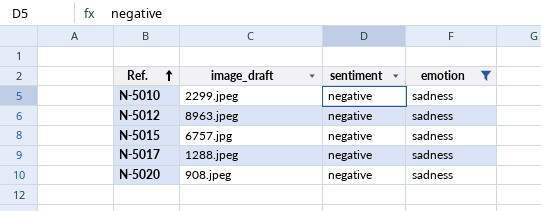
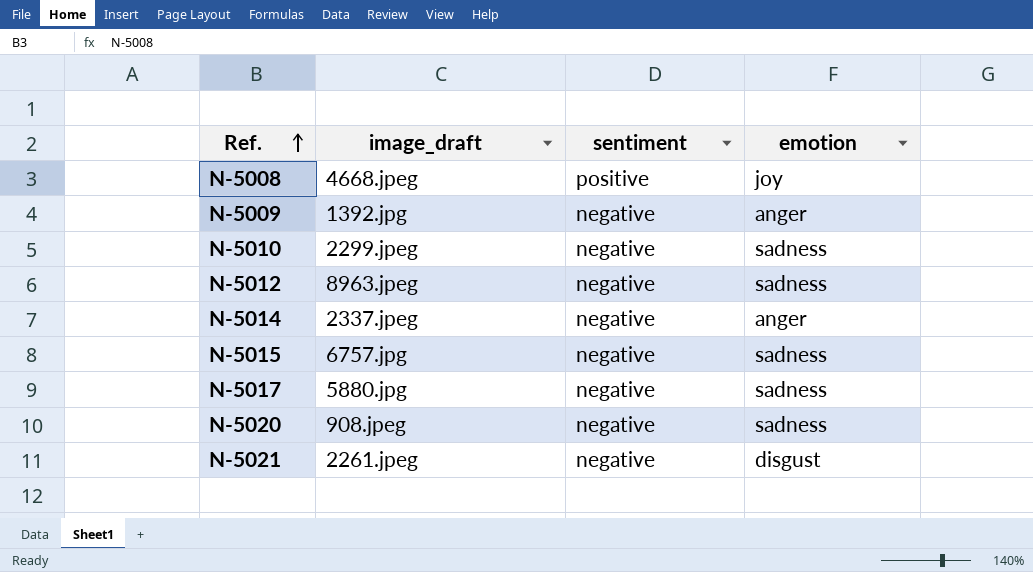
filter: emotion = sadness -> none
N-5017 | image_draft: 1288.jpeg -> 5880.jpg

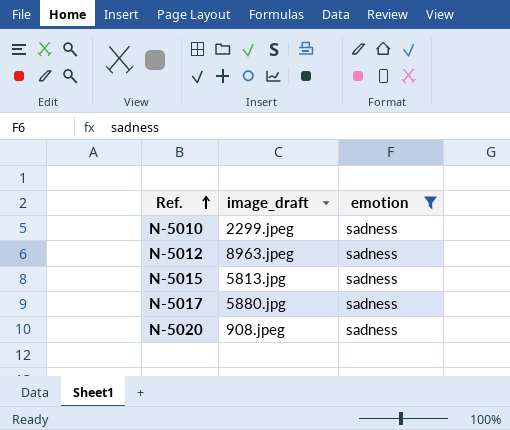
filter: none -> emotion = sadness
column sentiment | position: 3 -> none
N-5015 | image_draft: 6757.jpg -> 5813.jpg

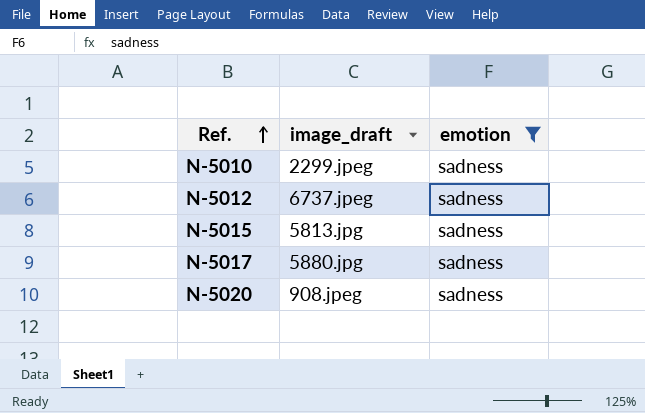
N-5012 | image_draft: 8963.jpeg -> 6737.jpeg

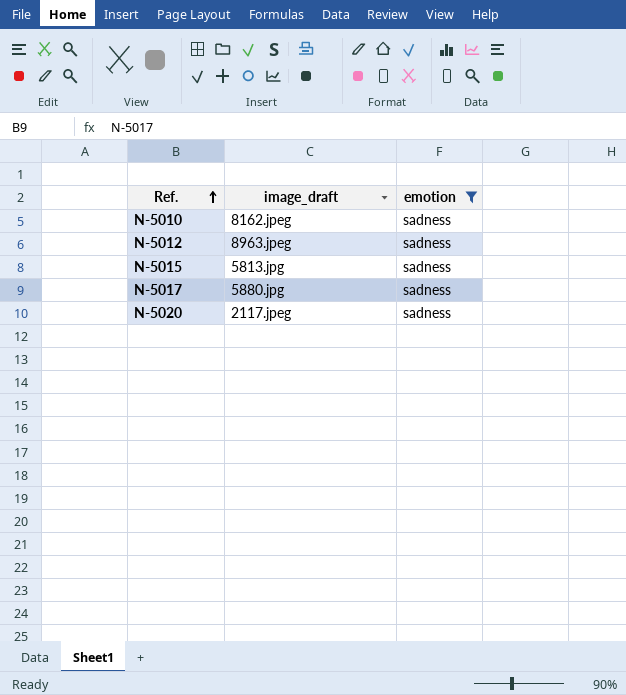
N-5010 | image_draft: 2299.jpeg -> 8162.jpeg
N-5012 | image_draft: 6737.jpeg -> 8963.jpeg
N-5020 | image_draft: 908.jpeg -> 2117.jpeg

